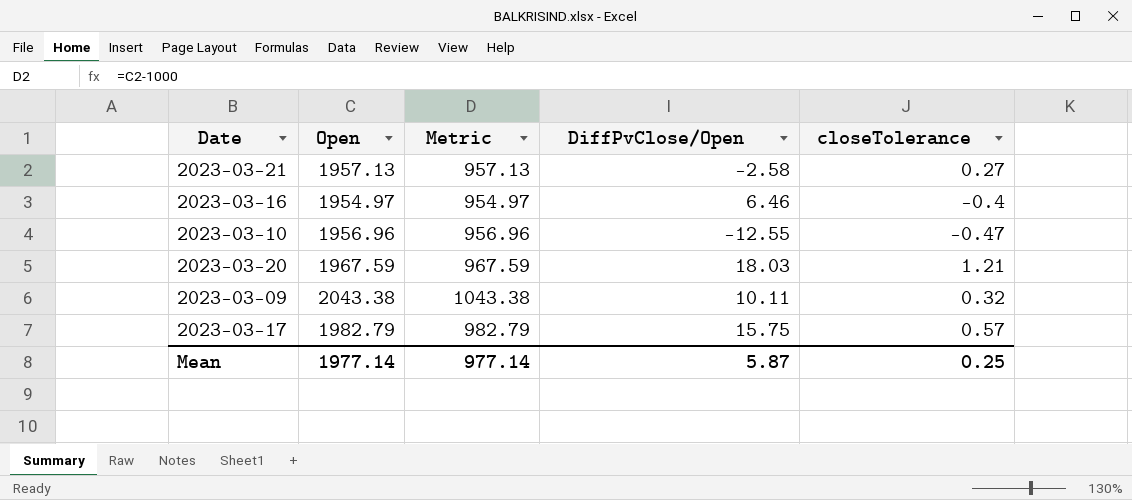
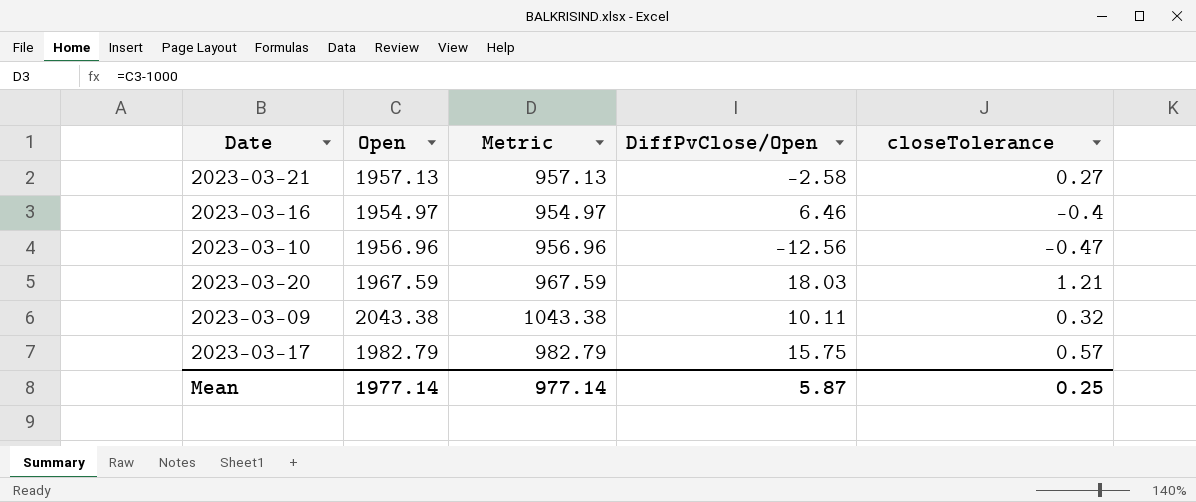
2023-03-10 | DiffPvClose/Open: -12.55 -> -12.56

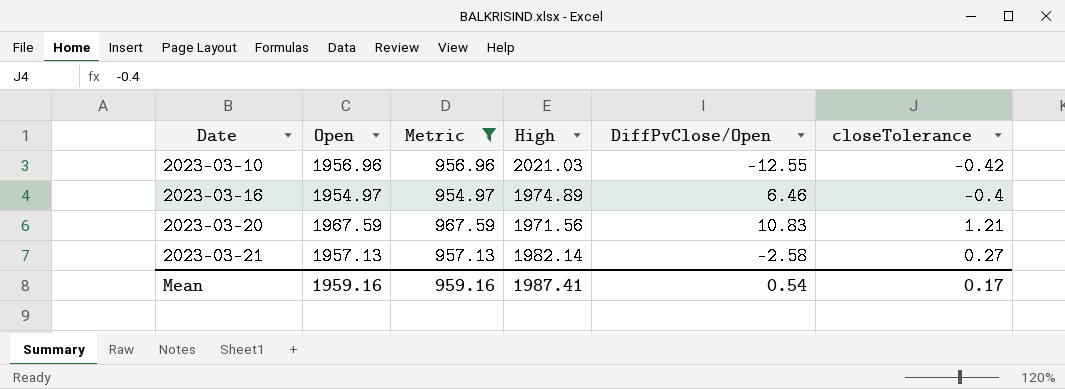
filter: none -> Metric <= 967.59
row order: none -> Date ascending
column High | position: none -> 4
2023-03-10 | DiffPvClose/Open: -12.56 -> -12.55
2023-03-10 | closeTolerance: -0.47 -> -0.42
2023-03-20 | DiffPvClose/Open: 18.03 -> 10.83
Mean | Open: 1977.14 -> 1959.16
Mean | Metric: 977.14 -> 959.16
Mean | DiffPvClose/Open: 5.87 -> 0.54
Mean | closeTolerance: 0.25 -> 0.17

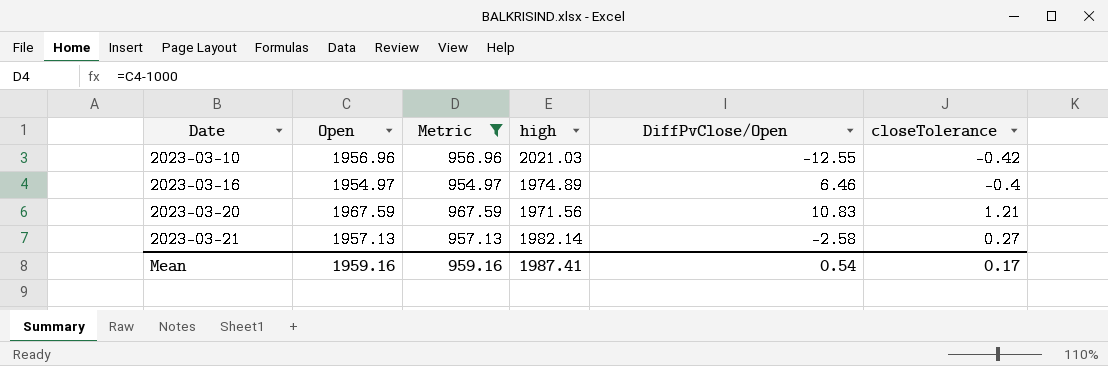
column name: High -> high

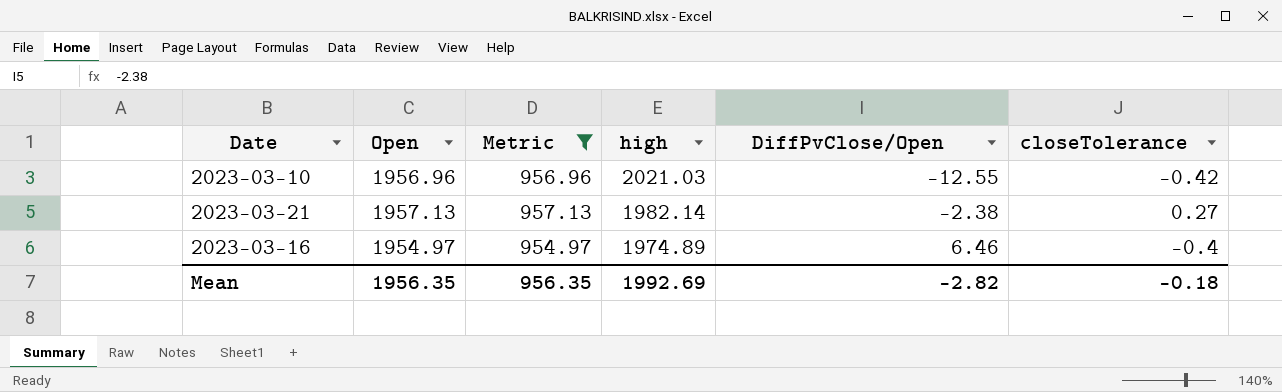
row order: Date ascending -> high descending
row 2023-03-20: 1967.59 | 967.59 | 1971.56 | 10.83 | 1.21 -> none
2023-03-21 | DiffPvClose/Open: -2.58 -> -2.38
Mean | Open: 1959.16 -> 1956.35
Mean | Metric: 959.16 -> 956.35
Mean | high: 1987.41 -> 1992.69
Mean | DiffPvClose/Open: 0.54 -> -2.82
Mean | closeTolerance: 0.17 -> -0.18

